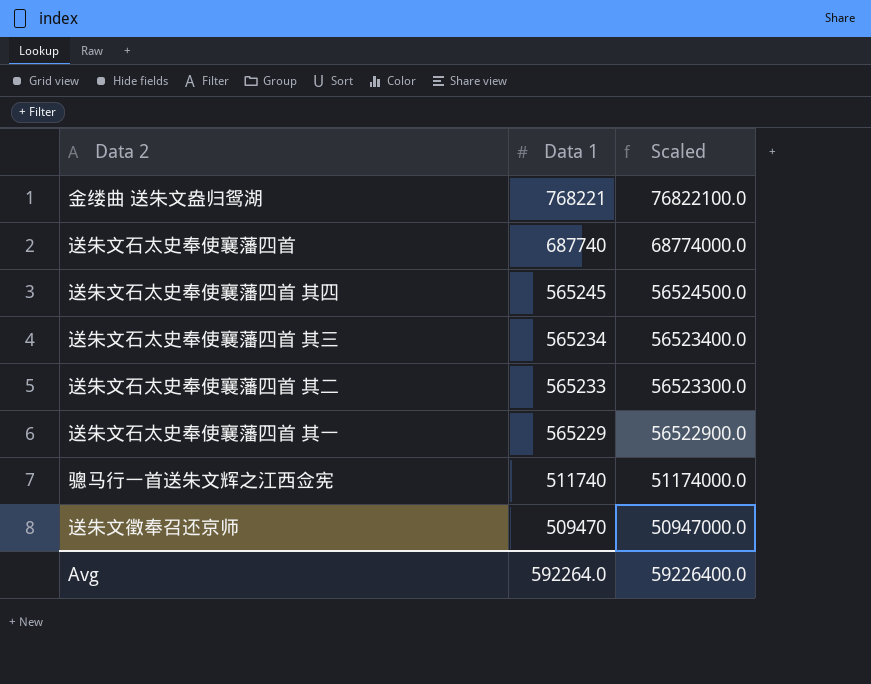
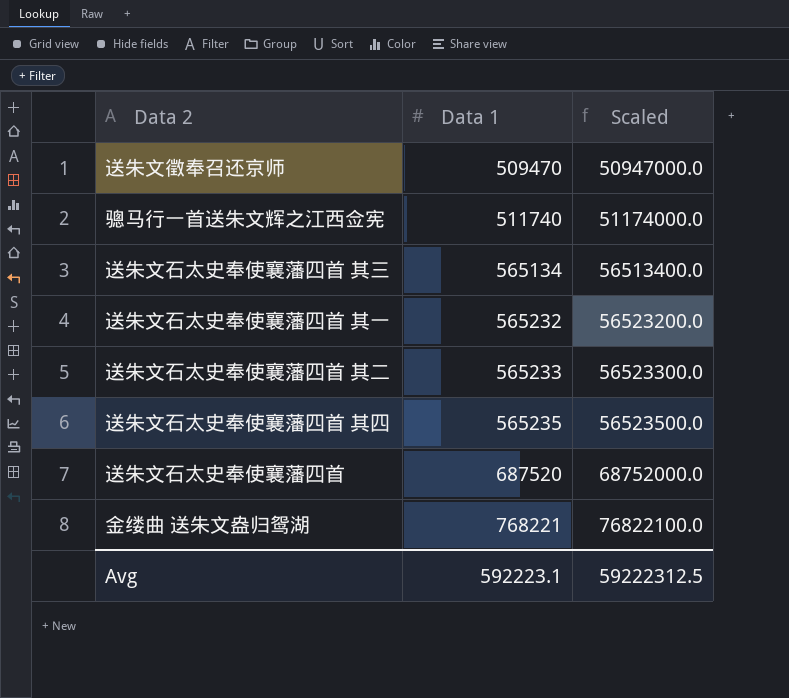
row order: Data 1 descending -> Data 1 ascending
送朱文石太史奉使襄藩四首 其三 | Data 1: 565234 -> 565134
送朱文石太史奉使襄藩四首 其三 | Scaled: 56523400.0 -> 56513400.0
送朱文石太史奉使襄藩四首 其一 | Data 1: 565229 -> 565232
送朱文石太史奉使襄藩四首 其一 | Scaled: 56522900.0 -> 56523200.0
送朱文石太史奉使襄藩四首 其四 | Data 1: 565245 -> 565235
送朱文石太史奉使襄藩四首 其四 | Scaled: 56524500.0 -> 56523500.0
送朱文石太史奉使襄藩四首 | Data 1: 687740 -> 687520
送朱文石太史奉使襄藩四首 | Scaled: 68774000.0 -> 68752000.0
Avg | Data 1: 592264.0 -> 592223.1
Avg | Scaled: 59226400.0 -> 59222312.5

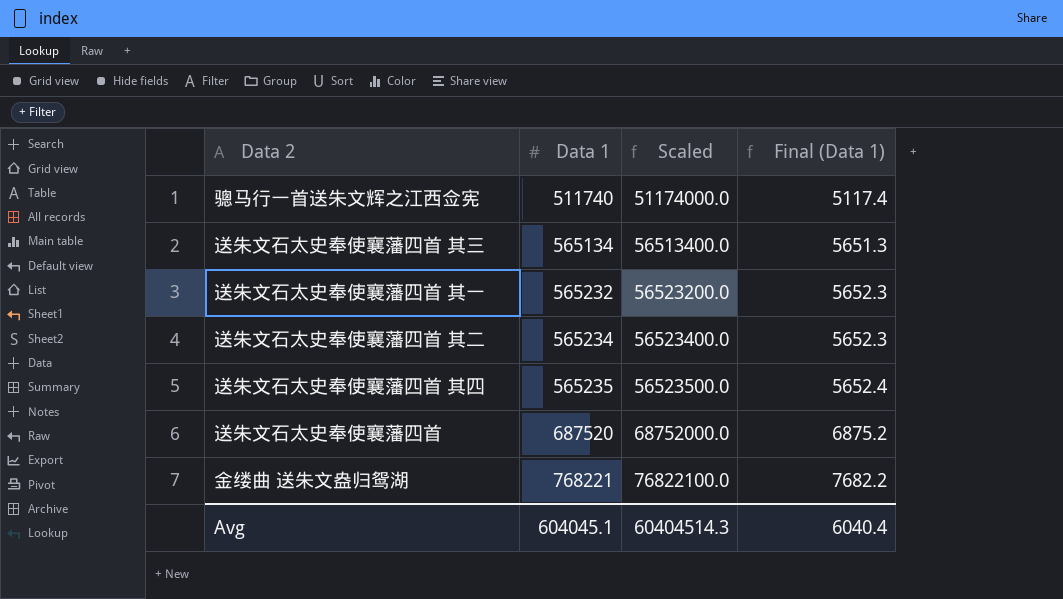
column Final (Data 1) | formula: none -> [Data 1] * 0.01
row 送朱文徵奉召还京师: 509470 | 50947000.0 -> none
送朱文石太史奉使襄藩四首 其二 | Data 1: 565233 -> 565234
送朱文石太史奉使襄藩四首 其二 | Scaled: 56523300.0 -> 56523400.0
Avg | Data 1: 592223.1 -> 604045.1
Avg | Scaled: 59222312.5 -> 60404514.3

